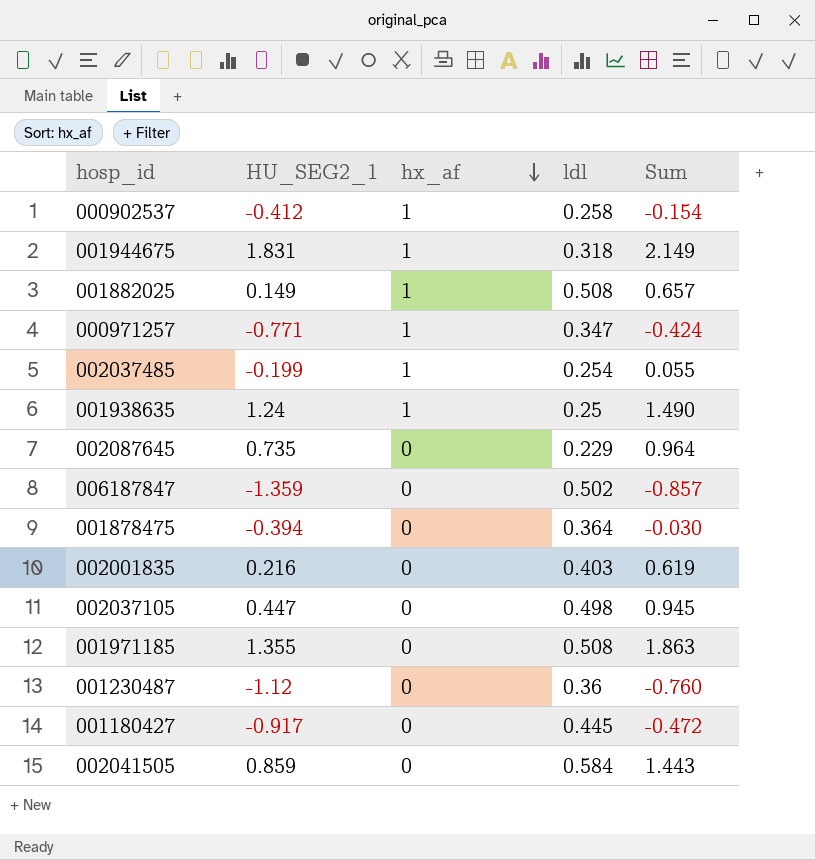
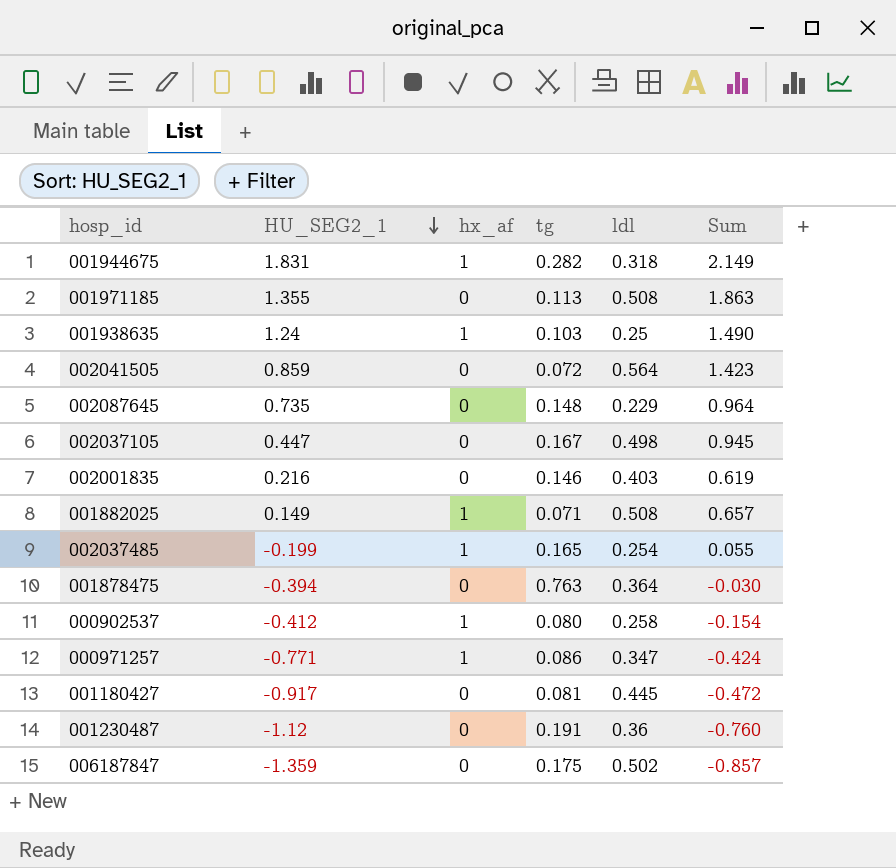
row order: hx_af descending -> HU_SEG2_1 descending
column tg | position: none -> 4
002041505 | ldl: 0.584 -> 0.564
002041505 | Sum: 1.443 -> 1.423

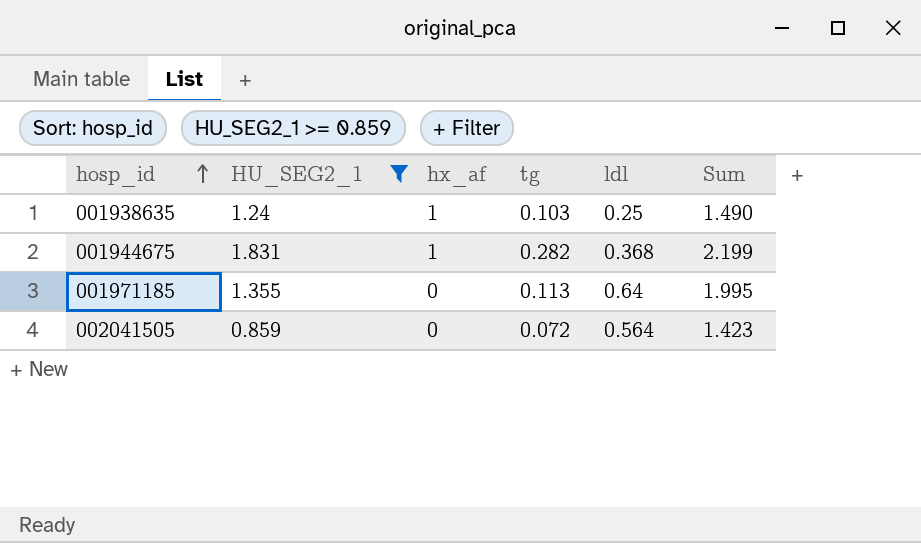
filter: none -> HU_SEG2_1 >= 0.859
row order: HU_SEG2_1 descending -> hosp_id ascending
001944675 | ldl: 0.318 -> 0.368
001944675 | Sum: 2.149 -> 2.199
001971185 | ldl: 0.508 -> 0.64
001971185 | Sum: 1.863 -> 1.995

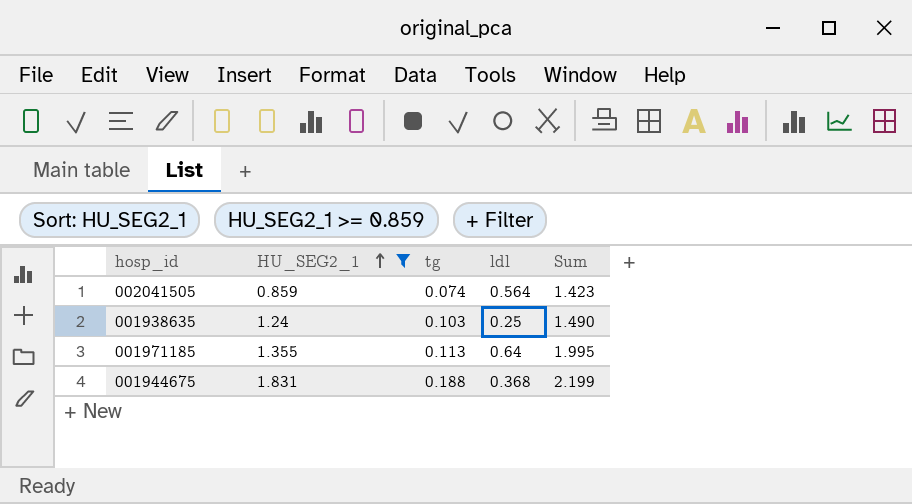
row order: hosp_id ascending -> HU_SEG2_1 ascending
column hx_af | position: 3 -> none
002041505 | tg: 0.072 -> 0.074
001944675 | tg: 0.282 -> 0.188

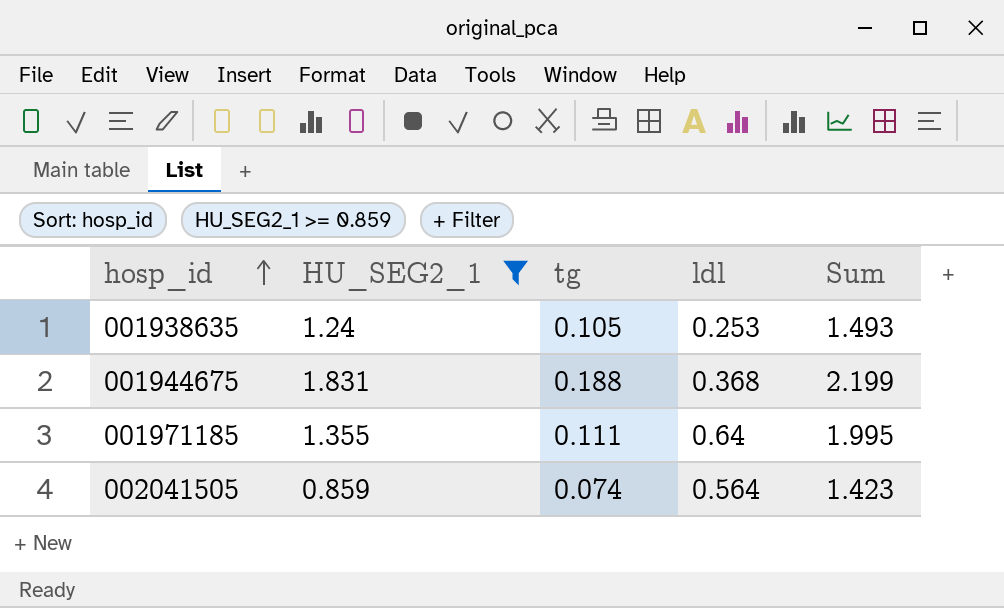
row order: HU_SEG2_1 ascending -> hosp_id ascending
001938635 | tg: 0.103 -> 0.105
001938635 | ldl: 0.25 -> 0.253
001938635 | Sum: 1.490 -> 1.493
001971185 | tg: 0.113 -> 0.111

